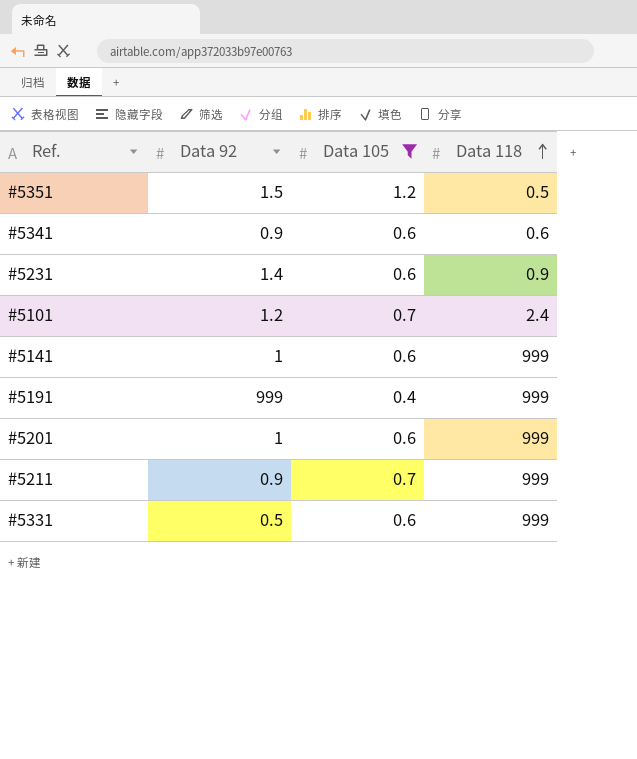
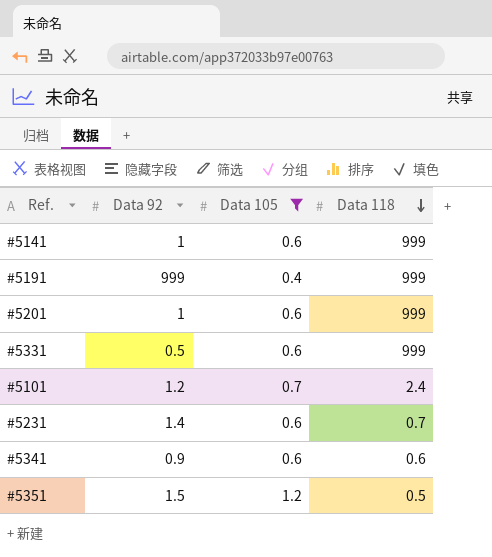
row order: Data 118 ascending -> Data 118 descending
row #5211: 0.9 | 0.7 | 999 -> none
#5231 | Data 118: 0.9 -> 0.7

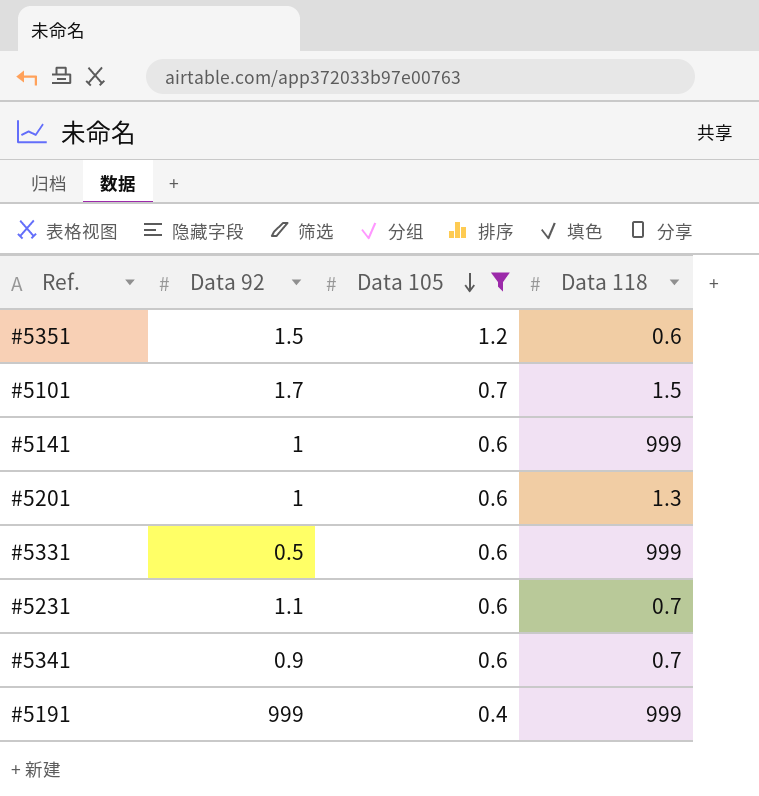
row order: Data 118 descending -> Data 105 descending
#5351 | Data 118: 0.5 -> 0.6
#5101 | Data 92: 1.2 -> 1.7
#5101 | Data 118: 2.4 -> 1.5
#5201 | Data 118: 999 -> 1.3
#5231 | Data 92: 1.4 -> 1.1
#5341 | Data 118: 0.6 -> 0.7

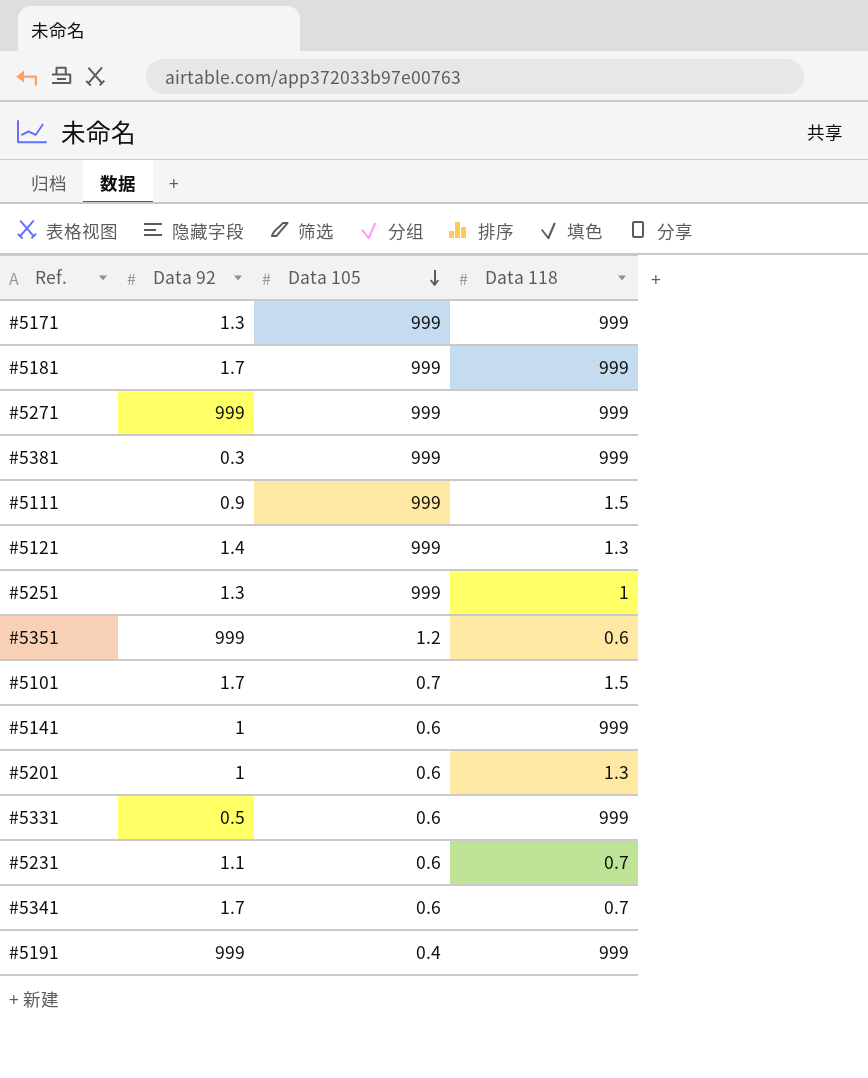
filter: Data 105 != 999 -> none
#5351 | Data 92: 1.5 -> 999
#5341 | Data 92: 0.9 -> 1.7

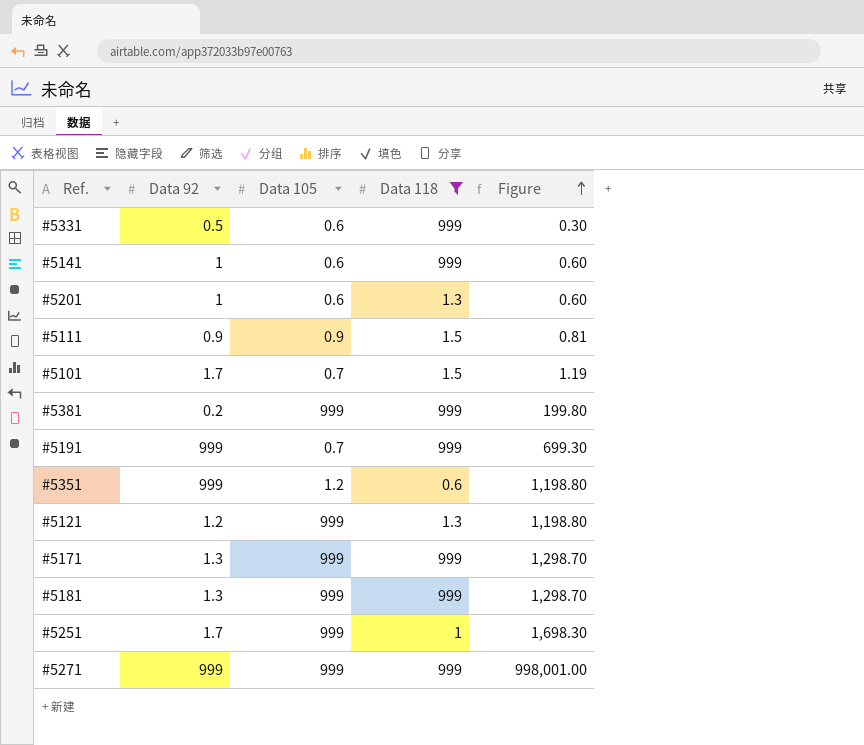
filter: none -> Data 118 != 0.7
row order: Data 105 descending -> Figure ascending
column Figure | formula: none -> [Data 92] * [Data 105]
#5111 | Data 105: 999 -> 0.9
#5381 | Data 92: 0.3 -> 0.2
#5191 | Data 105: 0.4 -> 0.7
#5121 | Data 92: 1.4 -> 1.2
#5181 | Data 92: 1.7 -> 1.3
#5251 | Data 92: 1.3 -> 1.7

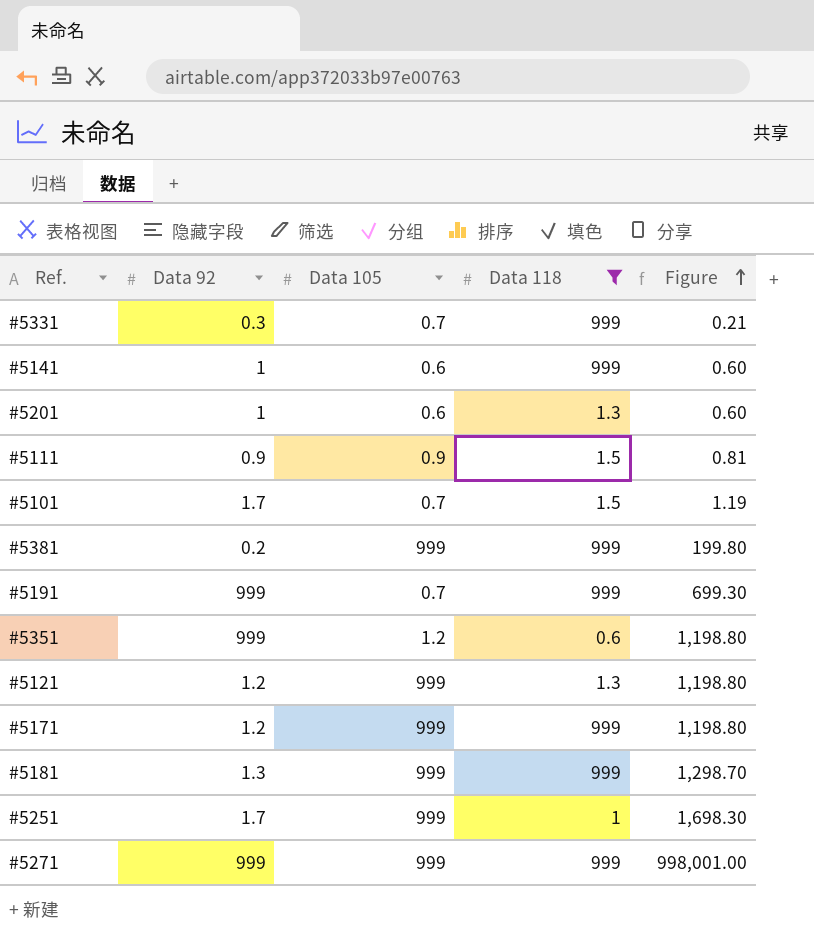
#5331 | Data 92: 0.5 -> 0.3
#5331 | Data 105: 0.6 -> 0.7
#5331 | Figure: 0.30 -> 0.21
#5171 | Data 92: 1.3 -> 1.2
#5171 | Figure: 1,298.70 -> 1,198.80

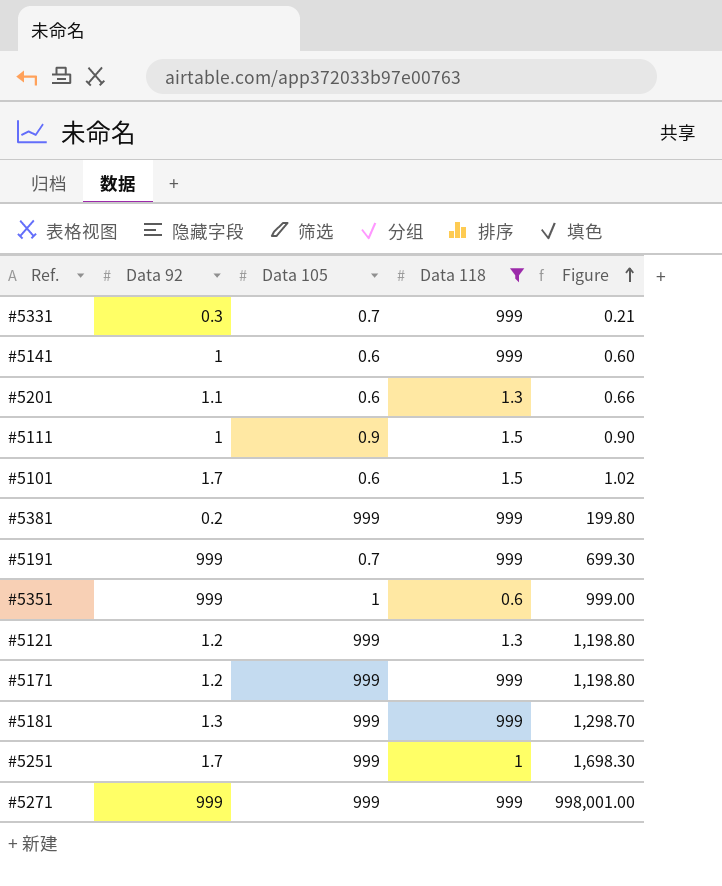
#5201 | Data 92: 1 -> 1.1
#5201 | Figure: 0.60 -> 0.66
#5111 | Data 92: 0.9 -> 1
#5111 | Figure: 0.81 -> 0.90
#5101 | Data 105: 0.7 -> 0.6
#5101 | Figure: 1.19 -> 1.02
#5351 | Data 105: 1.2 -> 1
#5351 | Figure: 1,198.80 -> 999.00

